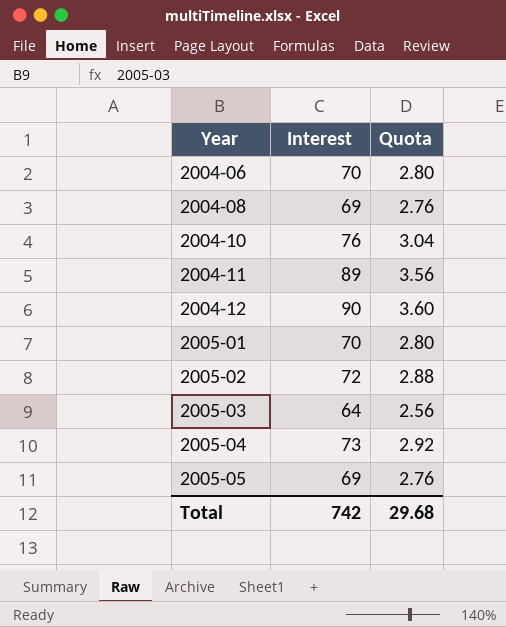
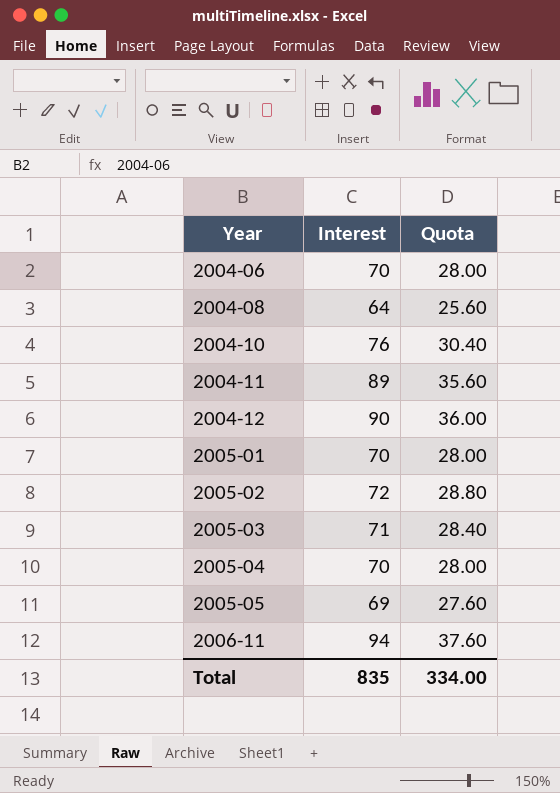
column Quota | formula: [Interest] * 0.04 -> [Interest] * 0.4
2004-08 | Interest: 69 -> 64
2005-03 | Interest: 64 -> 71
2005-04 | Interest: 73 -> 70
row 2006-11: none -> 94 | 37.60
Total | Interest: 742 -> 835
Total | Quota: 29.68 -> 334.00

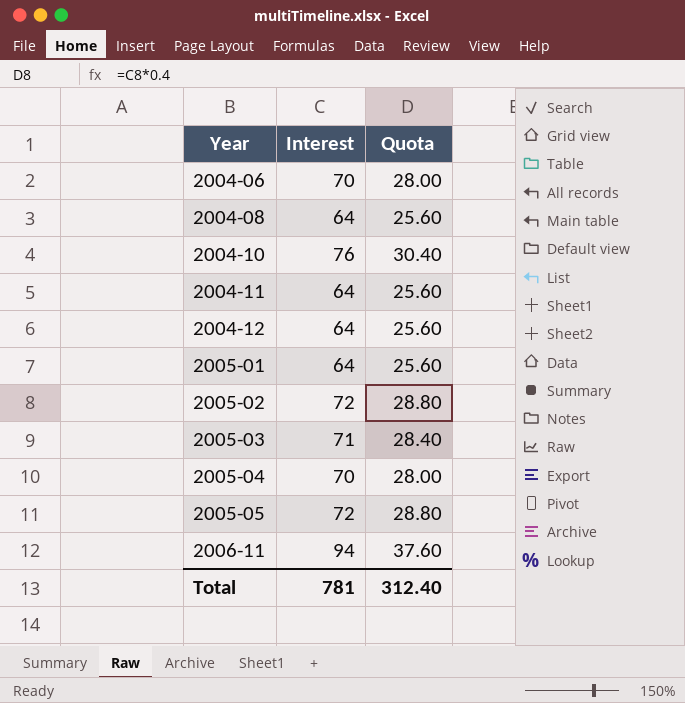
2004-11 | Interest: 89 -> 64
2004-11 | Quota: 35.60 -> 25.60
2004-12 | Interest: 90 -> 64
2004-12 | Quota: 36.00 -> 25.60
2005-01 | Interest: 70 -> 64
2005-01 | Quota: 28.00 -> 25.60
2005-05 | Interest: 69 -> 72
2005-05 | Quota: 27.60 -> 28.80
Total | Interest: 835 -> 781
Total | Quota: 334.00 -> 312.40

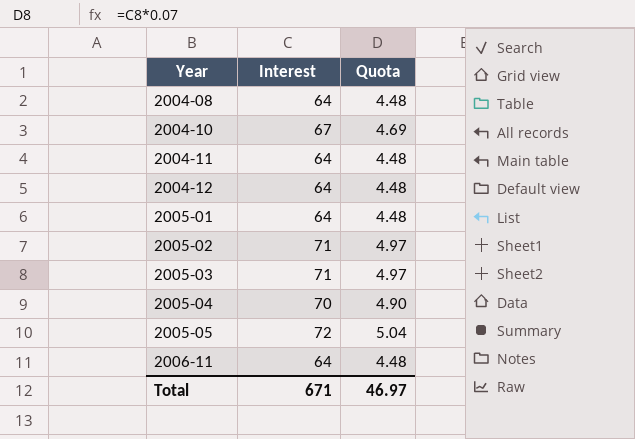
column Quota | formula: [Interest] * 0.4 -> [Interest] * 0.07
row 2004-06: 70 | 28.00 -> none
2004-10 | Interest: 76 -> 67
2005-02 | Interest: 72 -> 71
2006-11 | Interest: 94 -> 64
Total | Interest: 781 -> 671
Total | Quota: 312.40 -> 46.97

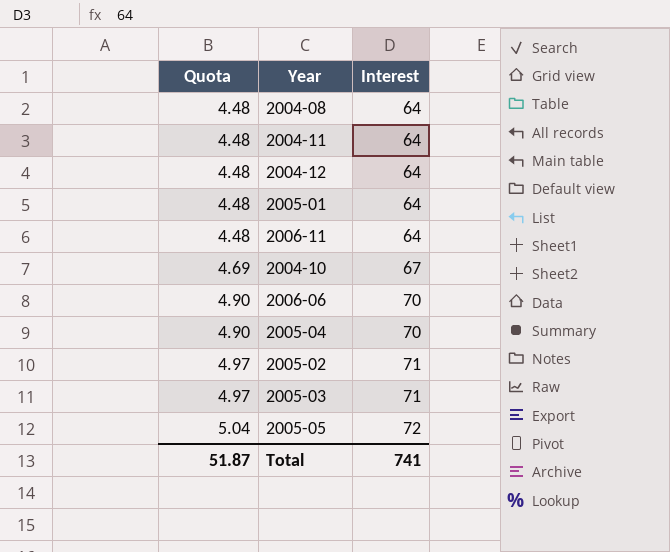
row order: Year ascending -> Quota ascending
column Quota | position: 3 -> 1
row 2006-06: none -> 4.90 | 70
Total | Quota: 46.97 -> 51.87
Total | Interest: 671 -> 741

